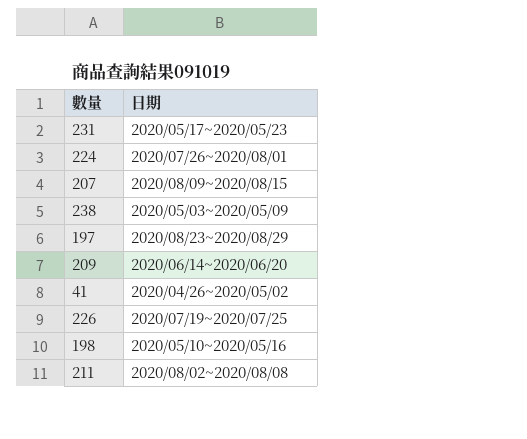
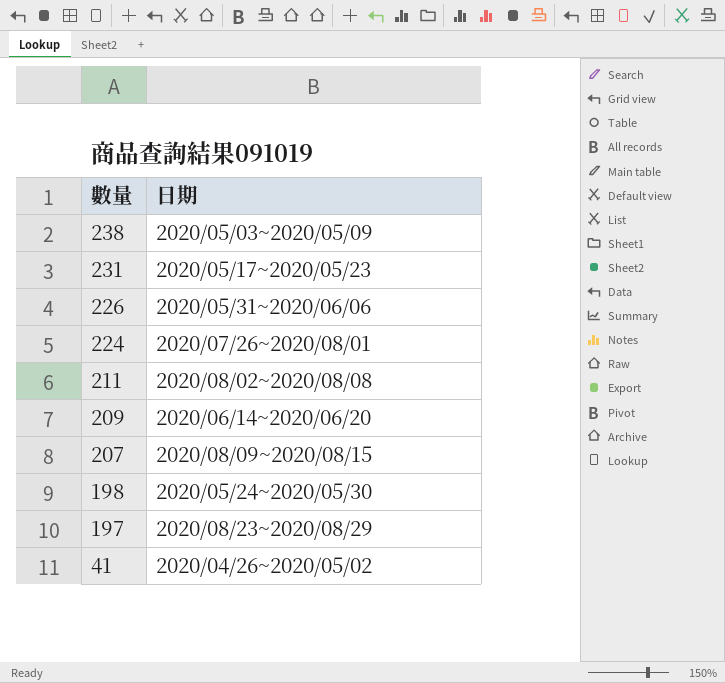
row order: none -> 數量 descending
226 | 日期: 2020/07/19~2020/07/25 -> 2020/05/31~2020/06/06
198 | 日期: 2020/05/10~2020/05/16 -> 2020/05/24~2020/05/30

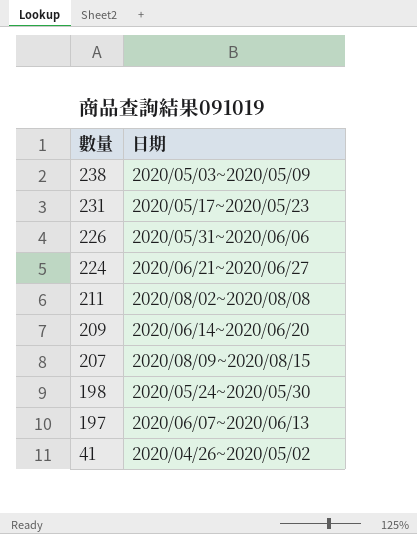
224 | 日期: 2020/07/26~2020/08/01 -> 2020/06/21~2020/06/27
197 | 日期: 2020/08/23~2020/08/29 -> 2020/06/07~2020/06/13

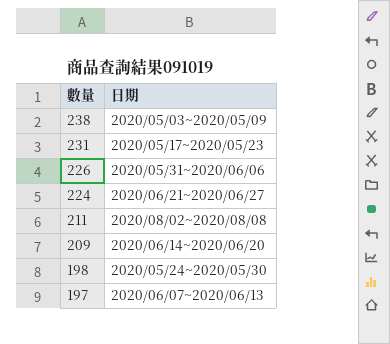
row 207: 2020/08/09~2020/08/15 -> none
row 41: 2020/04/26~2020/05/02 -> none

